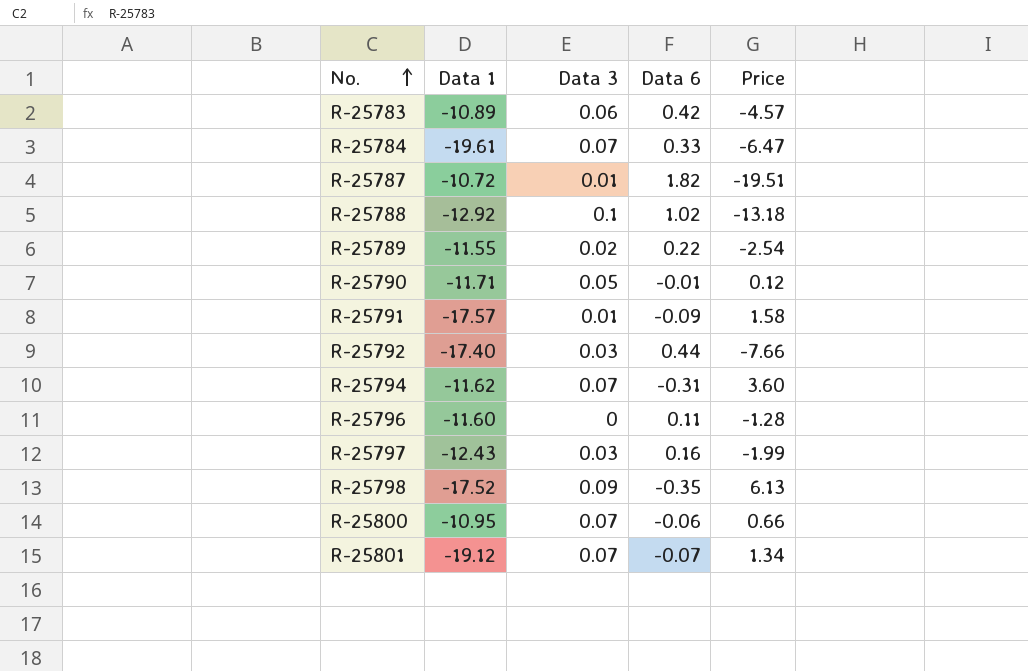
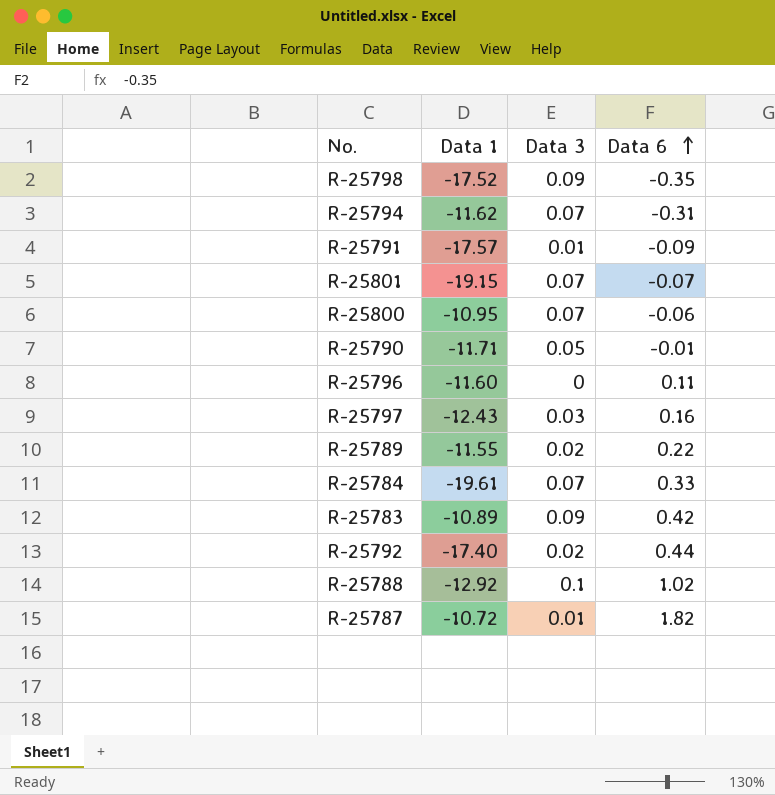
row order: No. ascending -> Data 6 ascending
column Price | formula: [Data 1] * [Data 6] -> none
R-25801 | Data 1: -19.12 -> -19.15
R-25783 | Data 3: 0.06 -> 0.09
R-25792 | Data 3: 0.03 -> 0.02

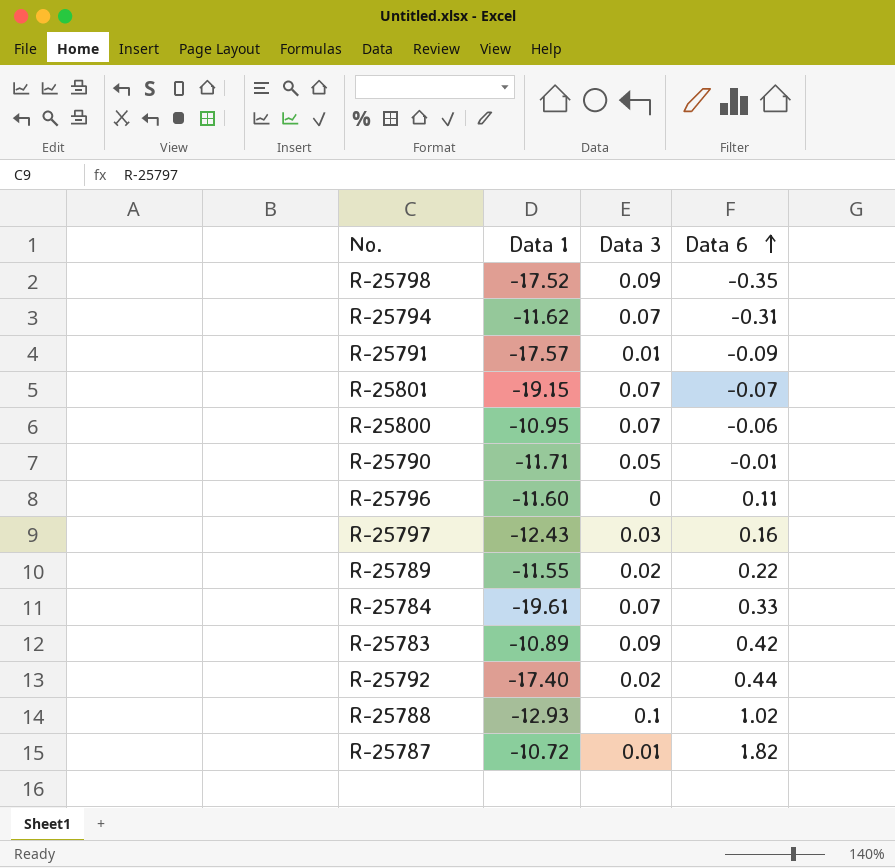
R-25788 | Data 1: -12.92 -> -12.93

